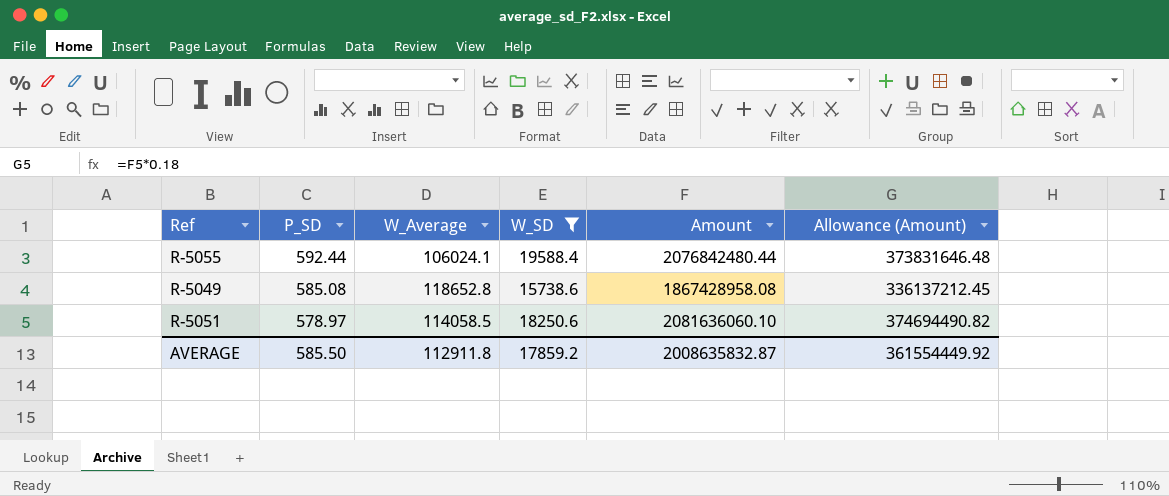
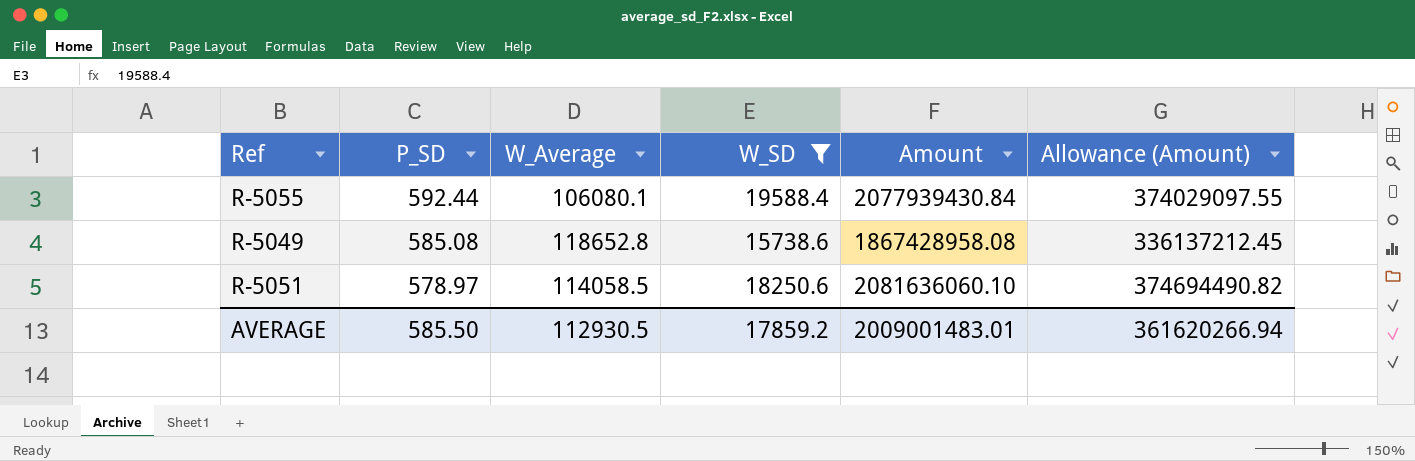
R-5055 | W_Average: 106024.1 -> 106080.1
R-5055 | Amount: 2076842480.44 -> 2077939430.84
R-5055 | Allowance (Amount): 373831646.48 -> 374029097.55
AVERAGE | W_Average: 112911.8 -> 112930.5
AVERAGE | Amount: 2008635832.87 -> 2009001483.01
AVERAGE | Allowance (Amount): 361554449.92 -> 361620266.94

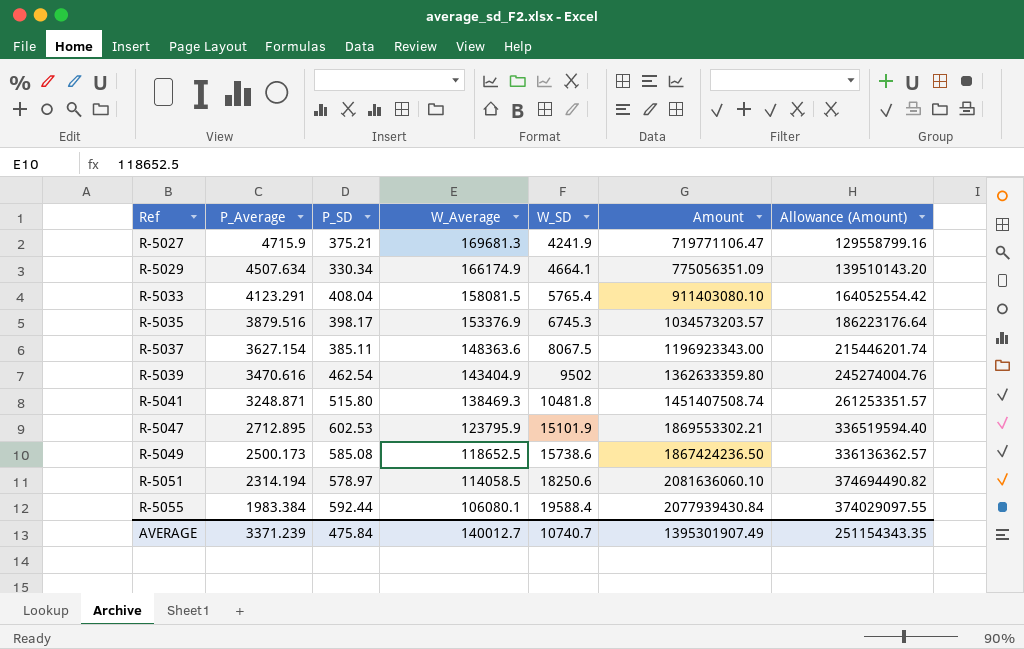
filter: W_SD >= 15738.6 -> none
row order: P_SD descending -> Ref ascending
column P_Average | position: none -> 2
R-5049 | W_Average: 118652.8 -> 118652.5
R-5049 | Amount: 1867428958.08 -> 1867424236.50
R-5049 | Allowance (Amount): 336137212.45 -> 336136362.57
AVERAGE | P_SD: 585.50 -> 475.84
AVERAGE | W_Average: 112930.5 -> 140012.7
AVERAGE | W_SD: 17859.2 -> 10740.7
AVERAGE | Amount: 2009001483.01 -> 1395301907.49
AVERAGE | Allowance (Amount): 361620266.94 -> 251154343.35

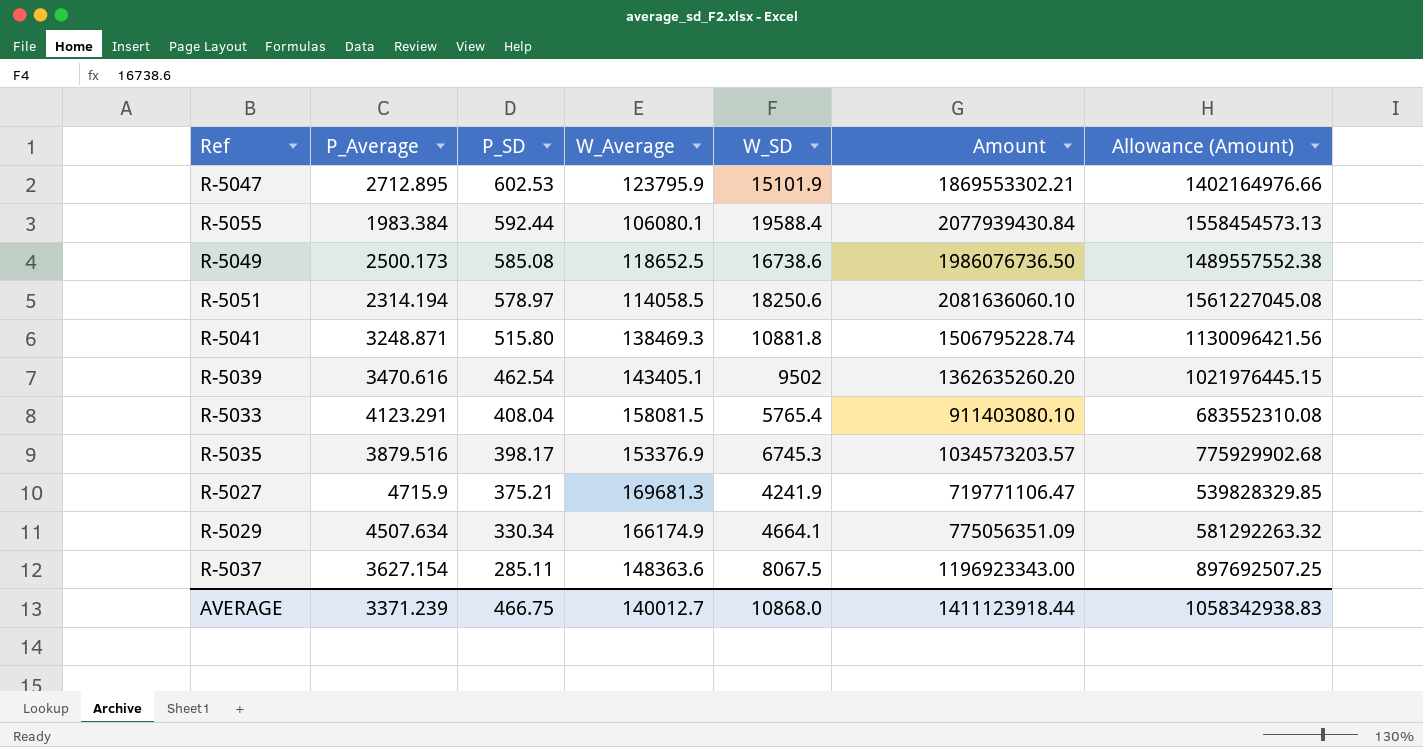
row order: Ref ascending -> P_SD descending
column Allowance (Amount) | formula: [Amount] * 0.18 -> [Amount] * 0.75
R-5049 | W_SD: 15738.6 -> 16738.6
R-5049 | Amount: 1867424236.50 -> 1986076736.50
R-5041 | W_SD: 10481.8 -> 10881.8
R-5041 | Amount: 1451407508.74 -> 1506795228.74
R-5039 | W_Average: 143404.9 -> 143405.1
R-5039 | Amount: 1362633359.80 -> 1362635260.20
R-5037 | P_SD: 385.11 -> 285.11
AVERAGE | P_SD: 475.84 -> 466.75
AVERAGE | W_SD: 10740.7 -> 10868.0
AVERAGE | Amount: 1395301907.49 -> 1411123918.44
AVERAGE | Allowance (Amount): 251154343.35 -> 1058342938.83

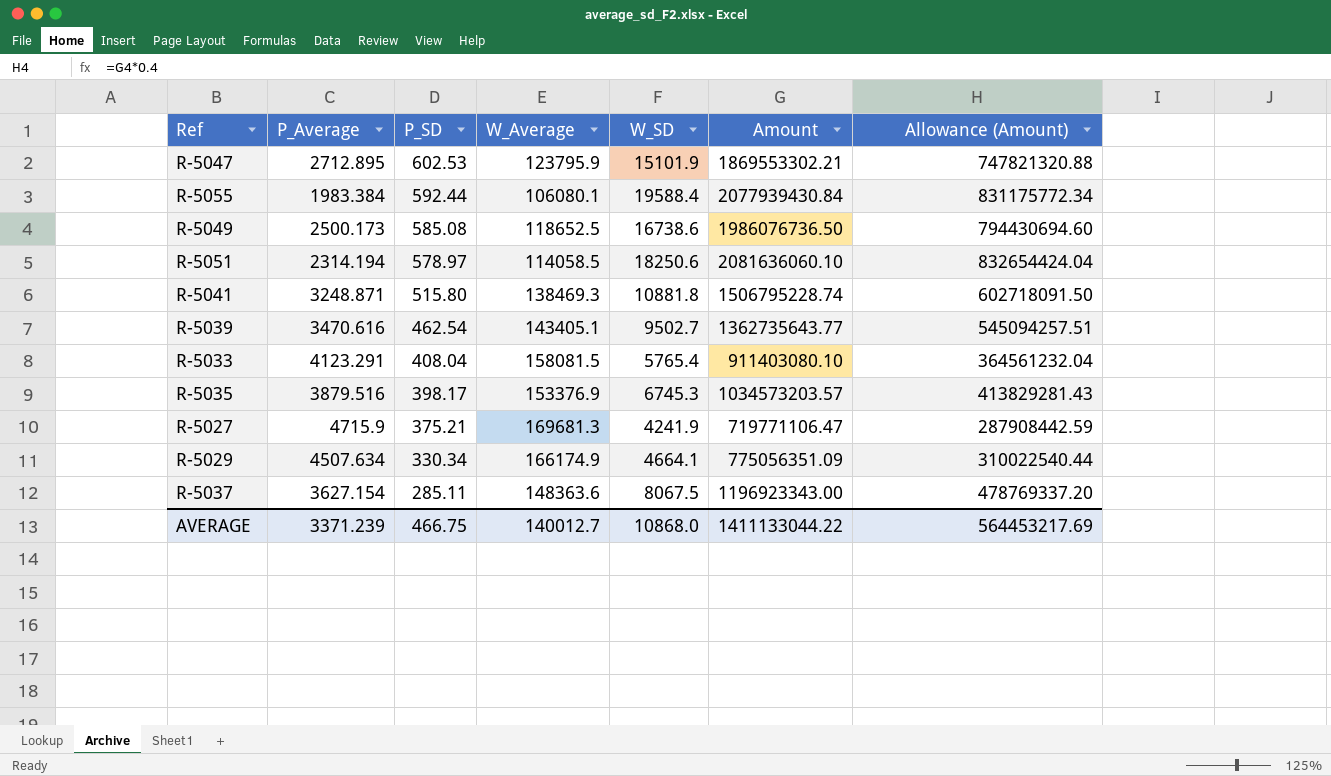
column Allowance (Amount) | formula: [Amount] * 0.75 -> [Amount] * 0.4
R-5039 | W_SD: 9502 -> 9502.7
R-5039 | Amount: 1362635260.20 -> 1362735643.77
AVERAGE | Amount: 1411123918.44 -> 1411133044.22
AVERAGE | Allowance (Amount): 1058342938.83 -> 564453217.69

